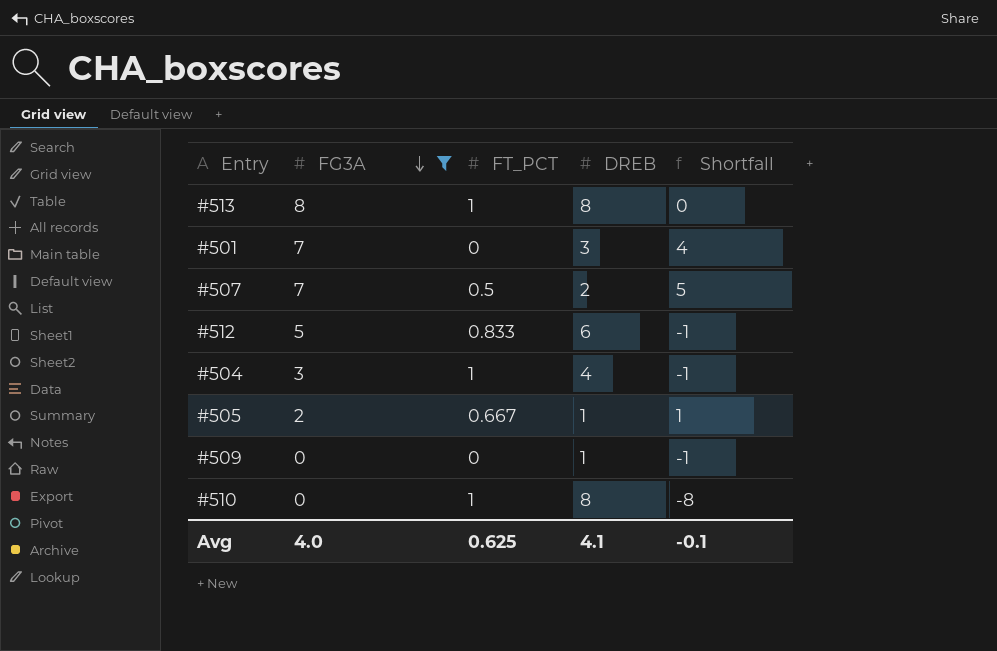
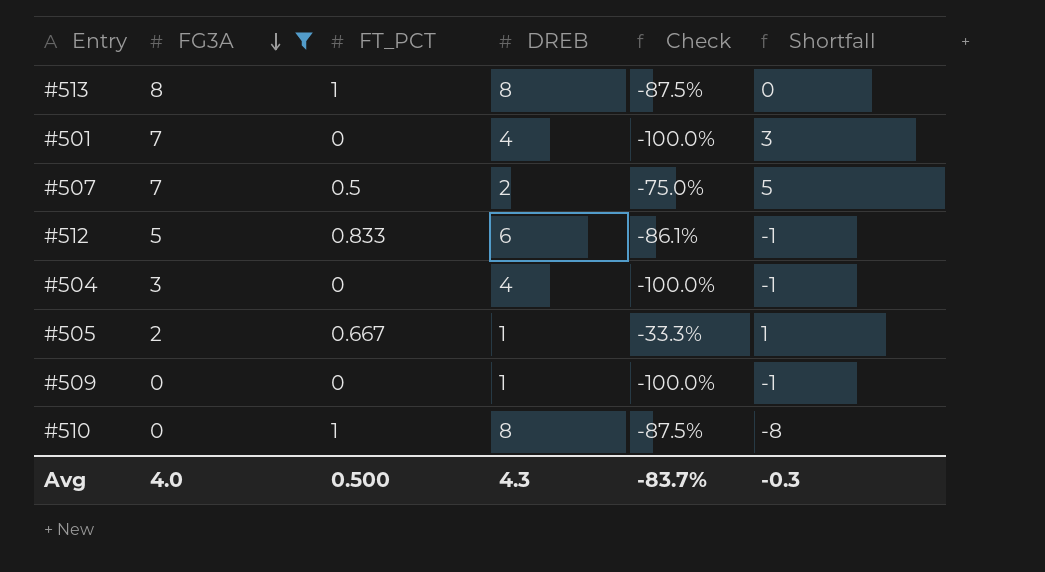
column Check | formula: none -> ([FT_PCT] - [DREB]) / [DREB]
#501 | DREB: 3 -> 4
#501 | Shortfall: 4 -> 3
#504 | FT_PCT: 1 -> 0
Avg | FT_PCT: 0.625 -> 0.500
Avg | DREB: 4.1 -> 4.3
Avg | Shortfall: -0.1 -> -0.3

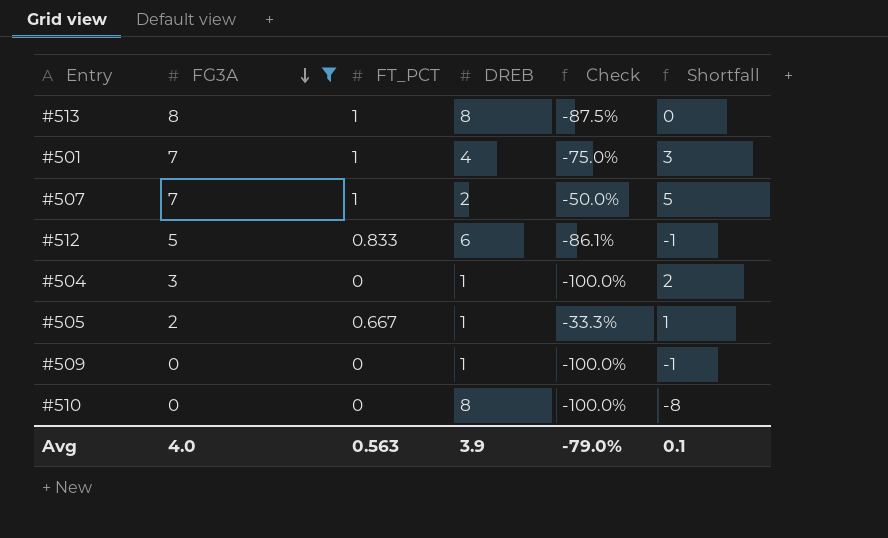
#501 | FT_PCT: 0 -> 1
#501 | Check: -100.0% -> -75.0%
#507 | FT_PCT: 0.5 -> 1
#507 | Check: -75.0% -> -50.0%
#504 | DREB: 4 -> 1
#504 | Shortfall: -1 -> 2
#510 | FT_PCT: 1 -> 0
#510 | Check: -87.5% -> -100.0%
Avg | FT_PCT: 0.500 -> 0.563
Avg | DREB: 4.3 -> 3.9
Avg | Check: -83.7% -> -79.0%
Avg | Shortfall: -0.3 -> 0.1

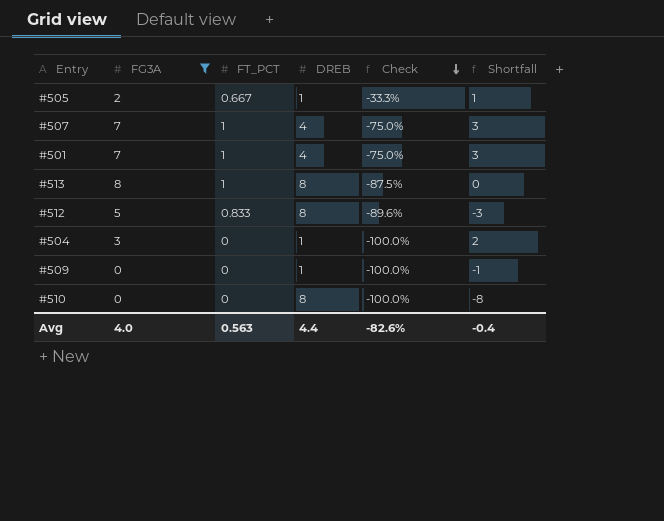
row order: FG3A descending -> Check descending
#507 | DREB: 2 -> 4
#507 | Check: -50.0% -> -75.0%
#507 | Shortfall: 5 -> 3
#512 | DREB: 6 -> 8
#512 | Check: -86.1% -> -89.6%
#512 | Shortfall: -1 -> -3
Avg | DREB: 3.9 -> 4.4
Avg | Check: -79.0% -> -82.6%
Avg | Shortfall: 0.1 -> -0.4

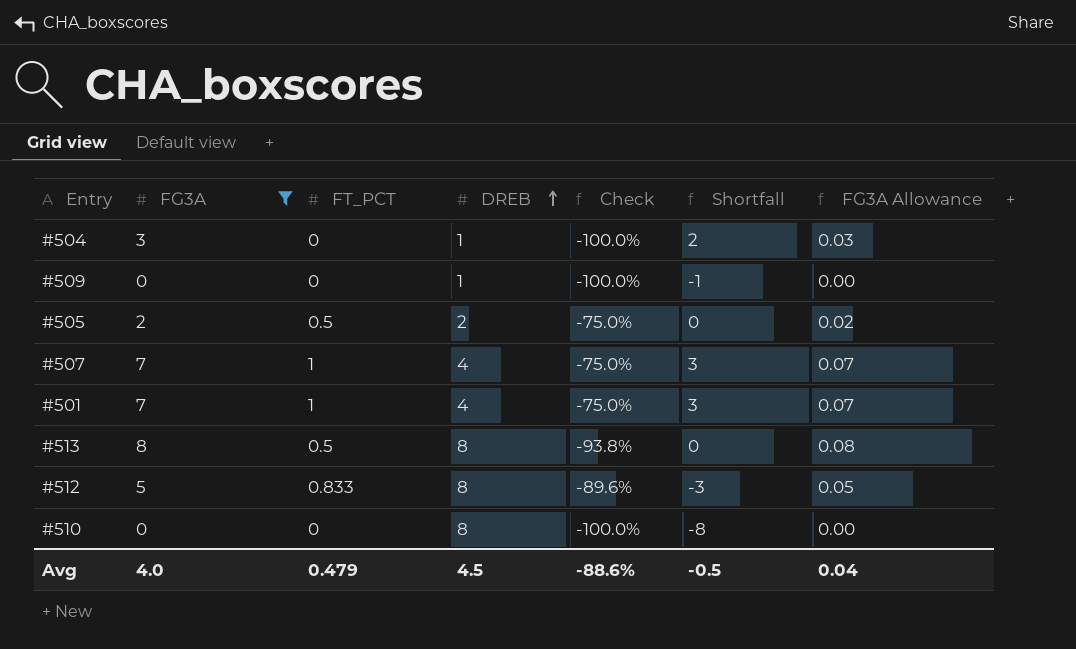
row order: Check descending -> DREB ascending
column FG3A Allowance | formula: none -> [FG3A] * 0.01
#505 | FT_PCT: 0.667 -> 0.5
#505 | DREB: 1 -> 2
#505 | Check: -33.3% -> -75.0%
#505 | Shortfall: 1 -> 0
#513 | FT_PCT: 1 -> 0.5
#513 | Check: -87.5% -> -93.8%
Avg | FT_PCT: 0.563 -> 0.479
Avg | DREB: 4.4 -> 4.5
Avg | Check: -82.6% -> -88.6%
Avg | Shortfall: -0.4 -> -0.5

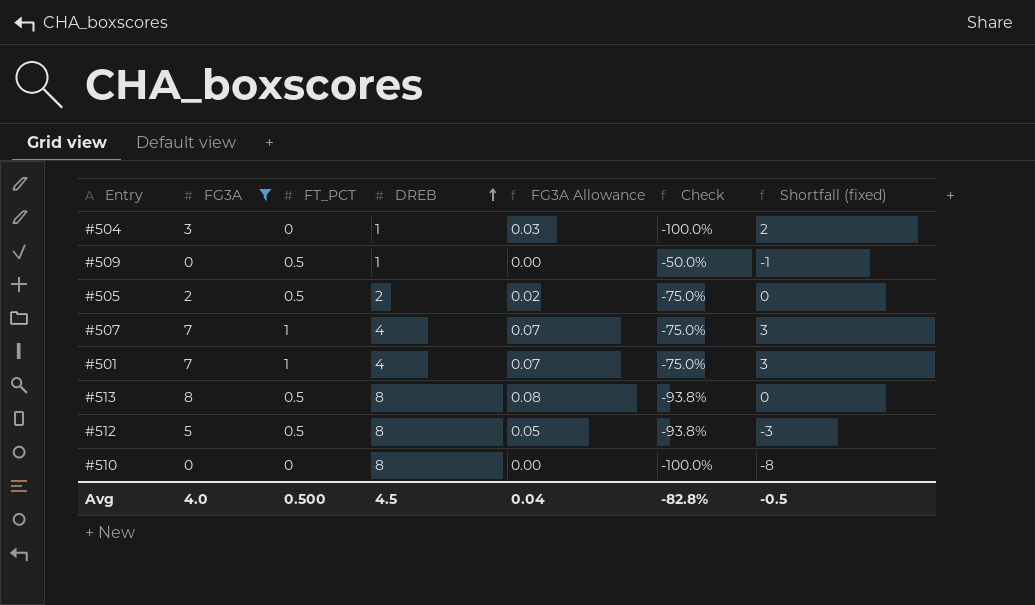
column FG3A Allowance | position: 7 -> 5
column name: Shortfall -> Shortfall (fixed)
#509 | FT_PCT: 0 -> 0.5
#509 | Check: -100.0% -> -50.0%
#512 | FT_PCT: 0.833 -> 0.5
#512 | Check: -89.6% -> -93.8%
Avg | FT_PCT: 0.479 -> 0.500
Avg | Check: -88.6% -> -82.8%

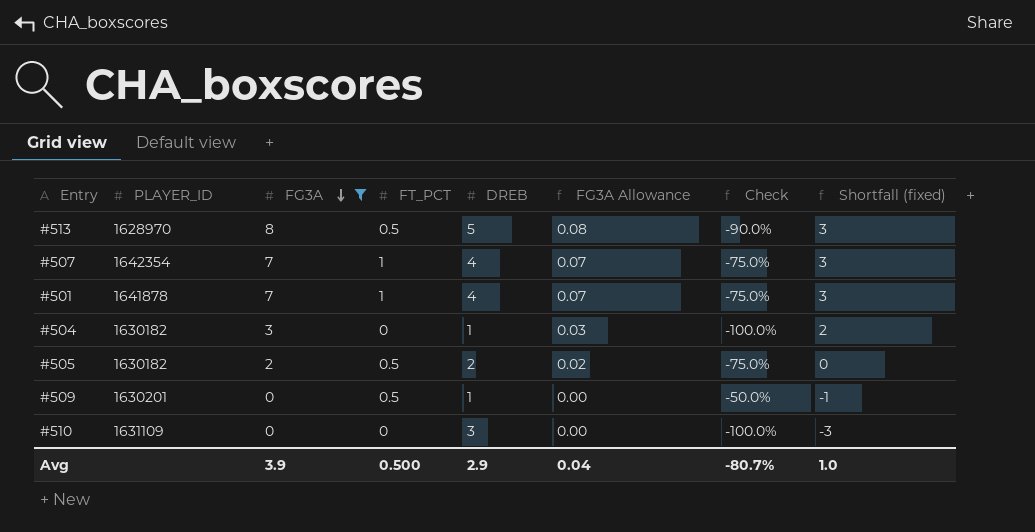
row order: DREB ascending -> FG3A descending
column PLAYER_ID | position: none -> 2
row #512: 5 | 0.5 | 8 | 0.05 | -93.8% | -3 -> none
#513 | DREB: 8 -> 5
#513 | Check: -93.8% -> -90.0%
#513 | Shortfall (fixed): 0 -> 3
#510 | DREB: 8 -> 3
#510 | Shortfall (fixed): -8 -> -3
Avg | FG3A: 4.0 -> 3.9
Avg | DREB: 4.5 -> 2.9
Avg | Check: -82.8% -> -80.7%
Avg | Shortfall (fixed): -0.5 -> 1.0

